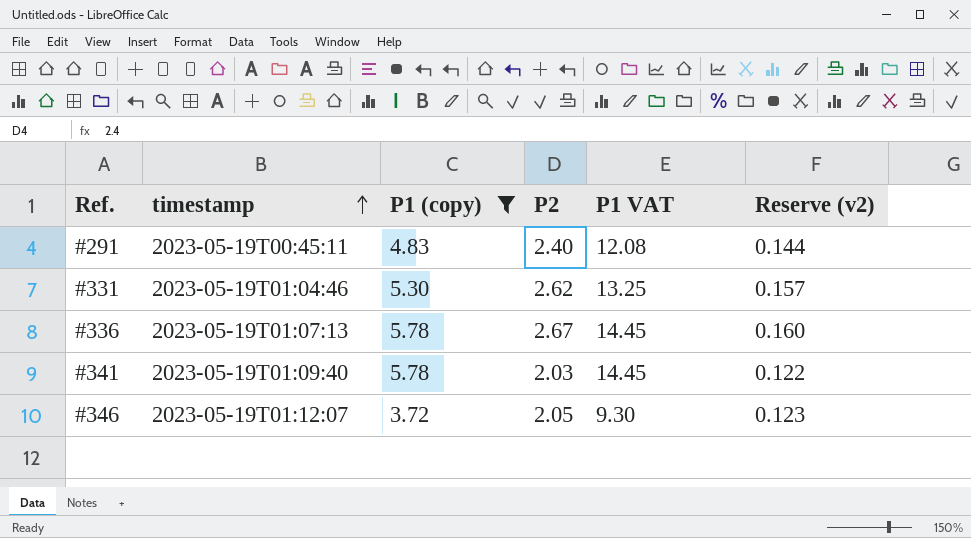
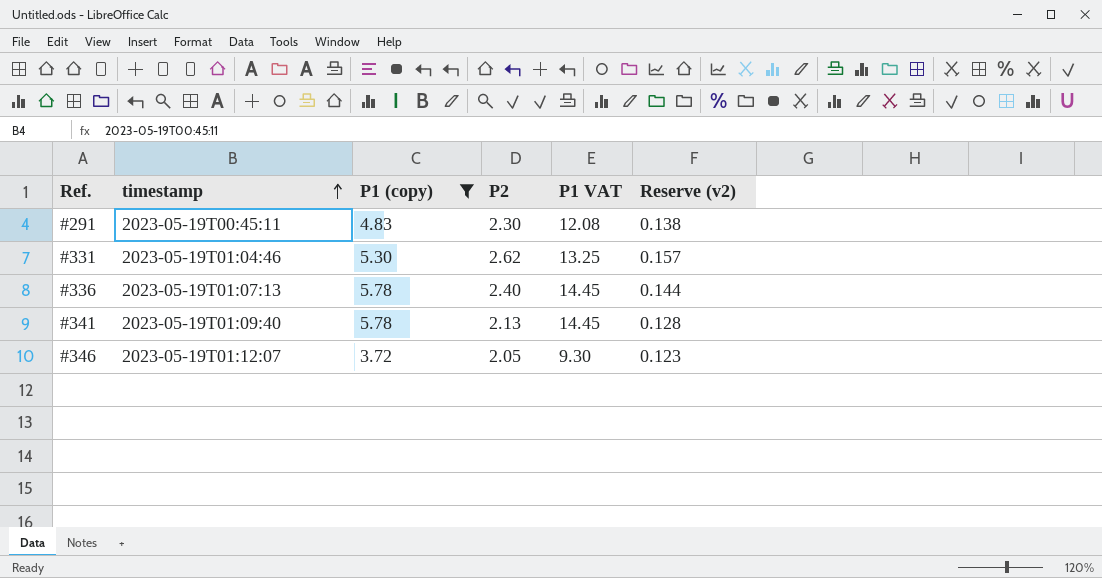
#291 | P2: 2.40 -> 2.30
#291 | Reserve (v2): 0.144 -> 0.138
#336 | P2: 2.67 -> 2.40
#336 | Reserve (v2): 0.160 -> 0.144
#341 | P2: 2.03 -> 2.13
#341 | Reserve (v2): 0.122 -> 0.128

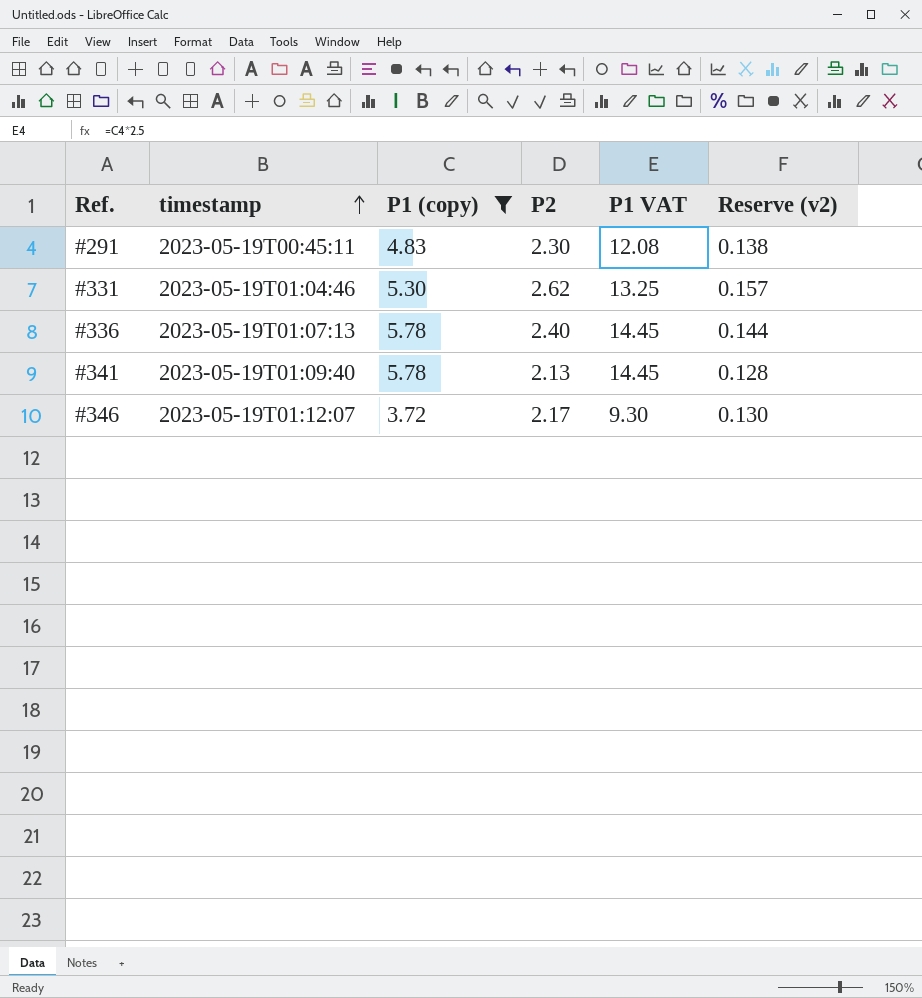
#346 | P2: 2.05 -> 2.17
#346 | Reserve (v2): 0.123 -> 0.130

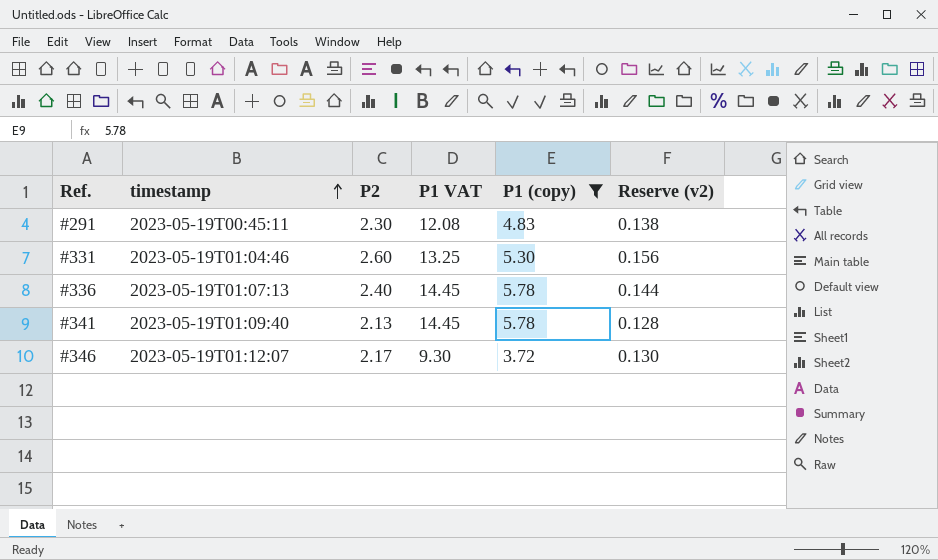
column P1 (copy) | position: 3 -> 5
#331 | P2: 2.62 -> 2.60
#331 | Reserve (v2): 0.157 -> 0.156

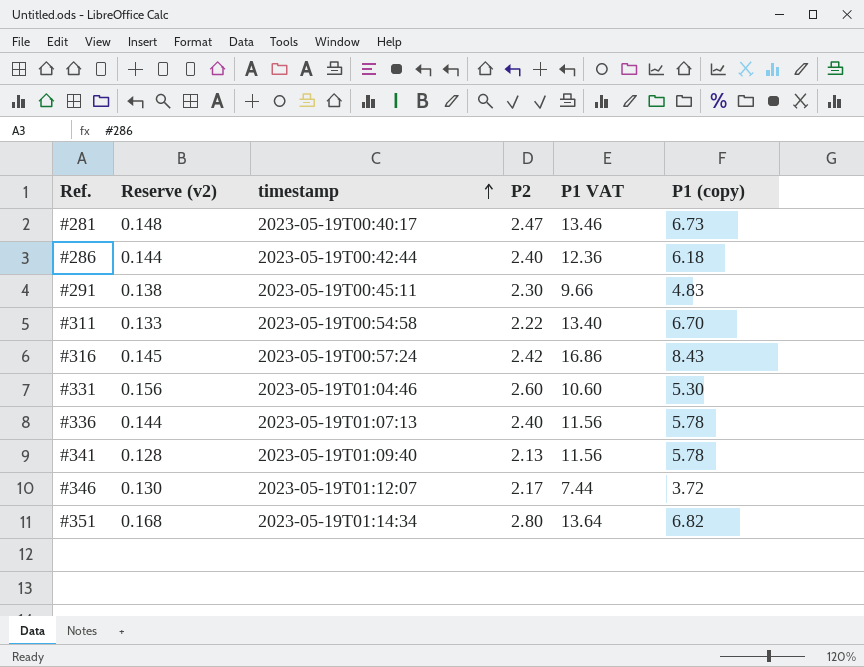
filter: P1 (copy) <= 5.78 -> none
column Reserve (v2) | position: 6 -> 2
column P1 VAT | formula: [P1 (copy)] * 2.5 -> [P1 (copy)] * 2

